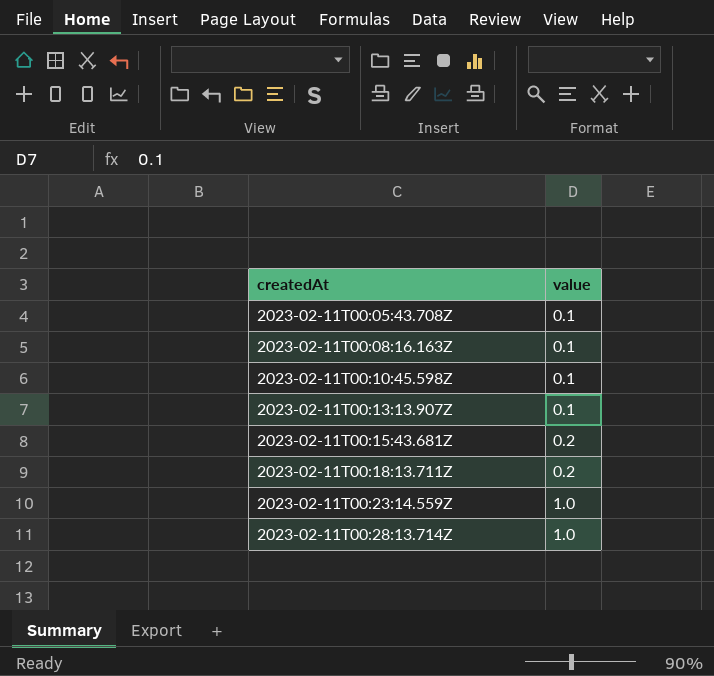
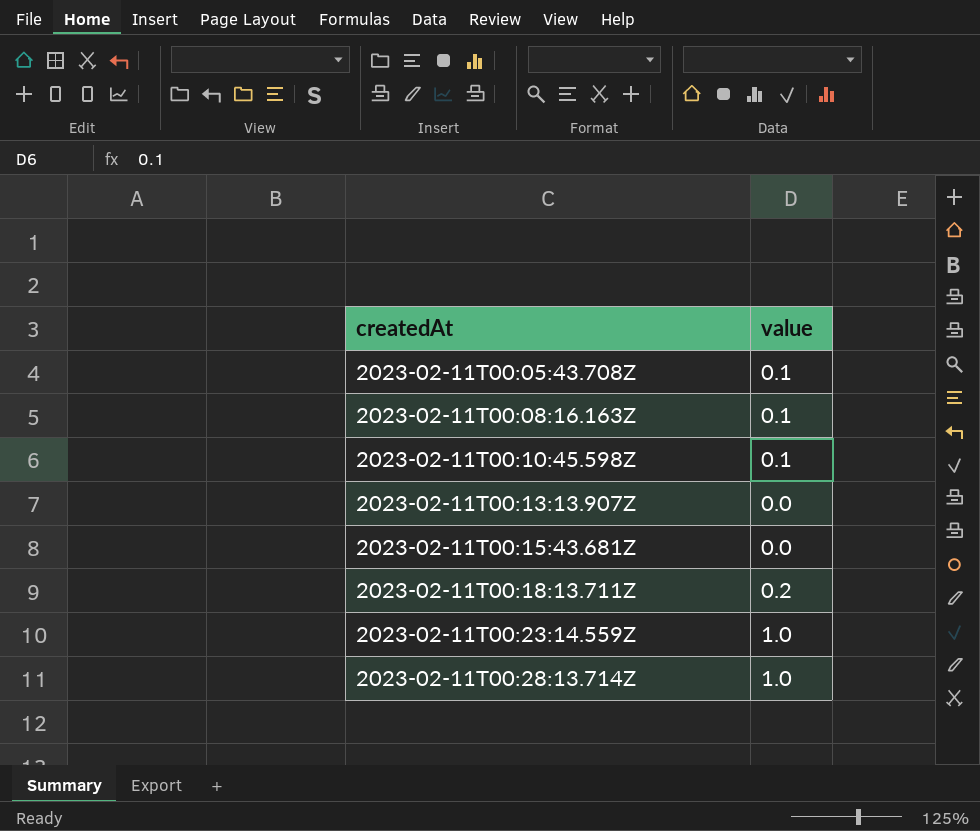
2023-02-11T00:13:13.907Z | value: 0.1 -> 0.0
2023-02-11T00:15:43.681Z | value: 0.2 -> 0.0

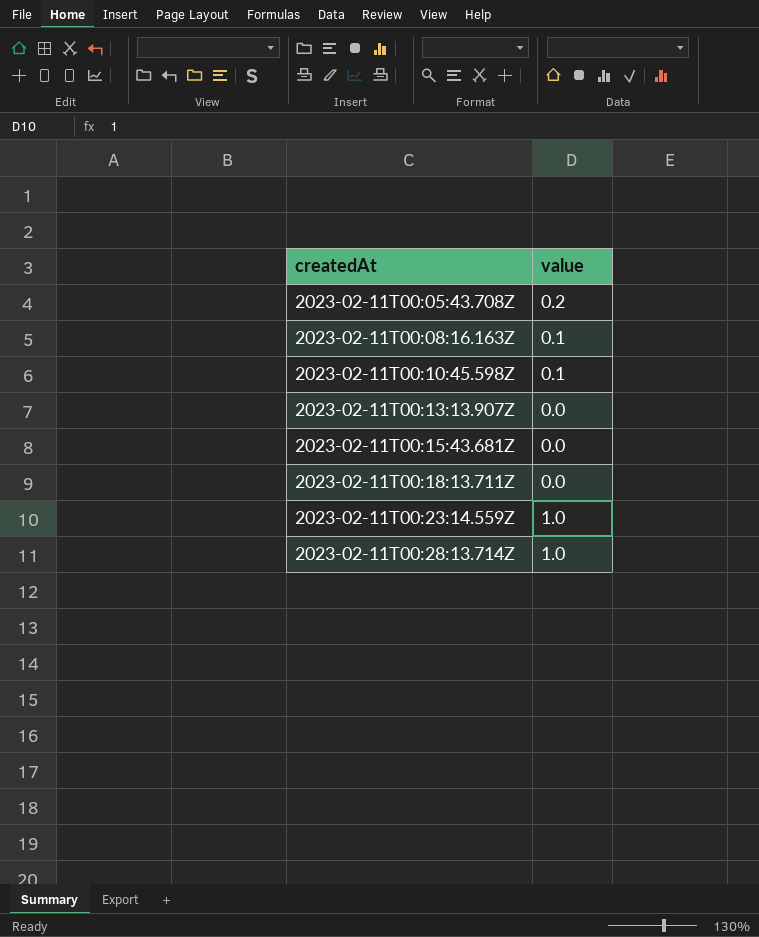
2023-02-11T00:05:43.708Z | value: 0.1 -> 0.2
2023-02-11T00:18:13.711Z | value: 0.2 -> 0.0

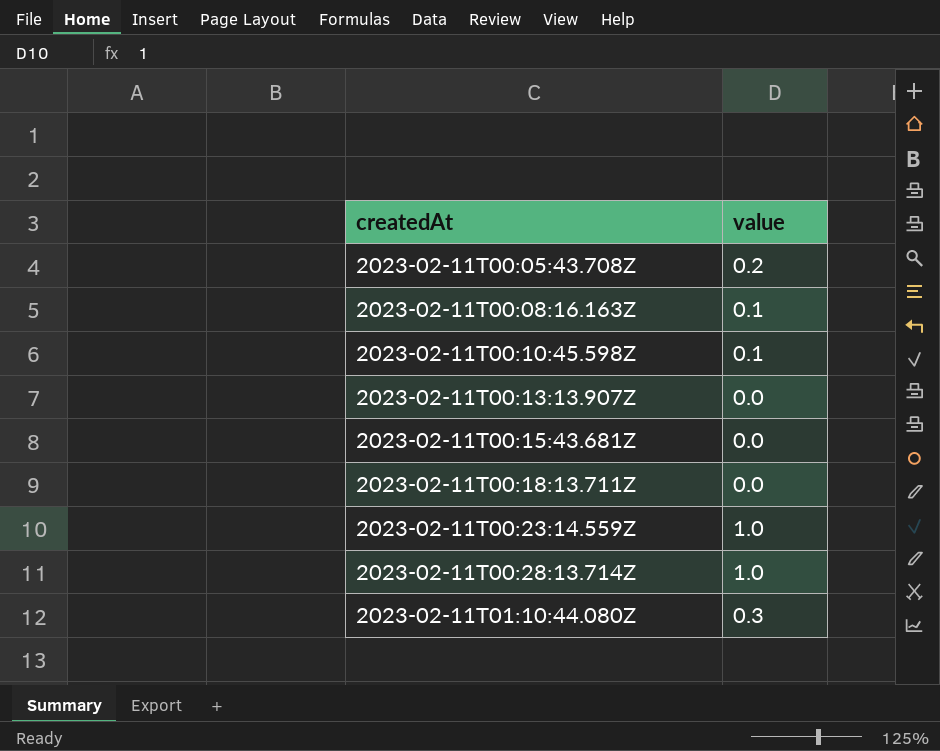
row 2023-02-11T01:10:44.080Z: none -> 0.3

